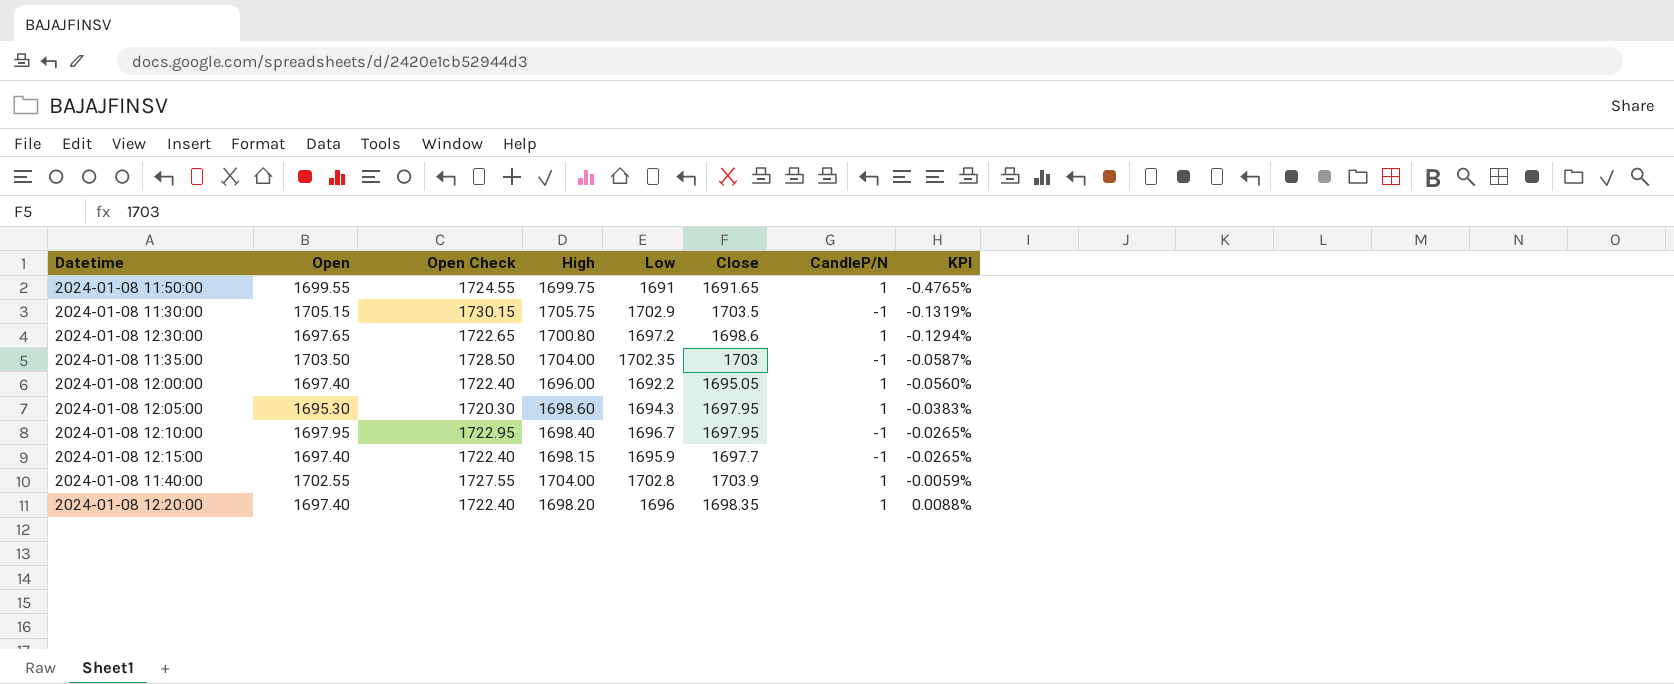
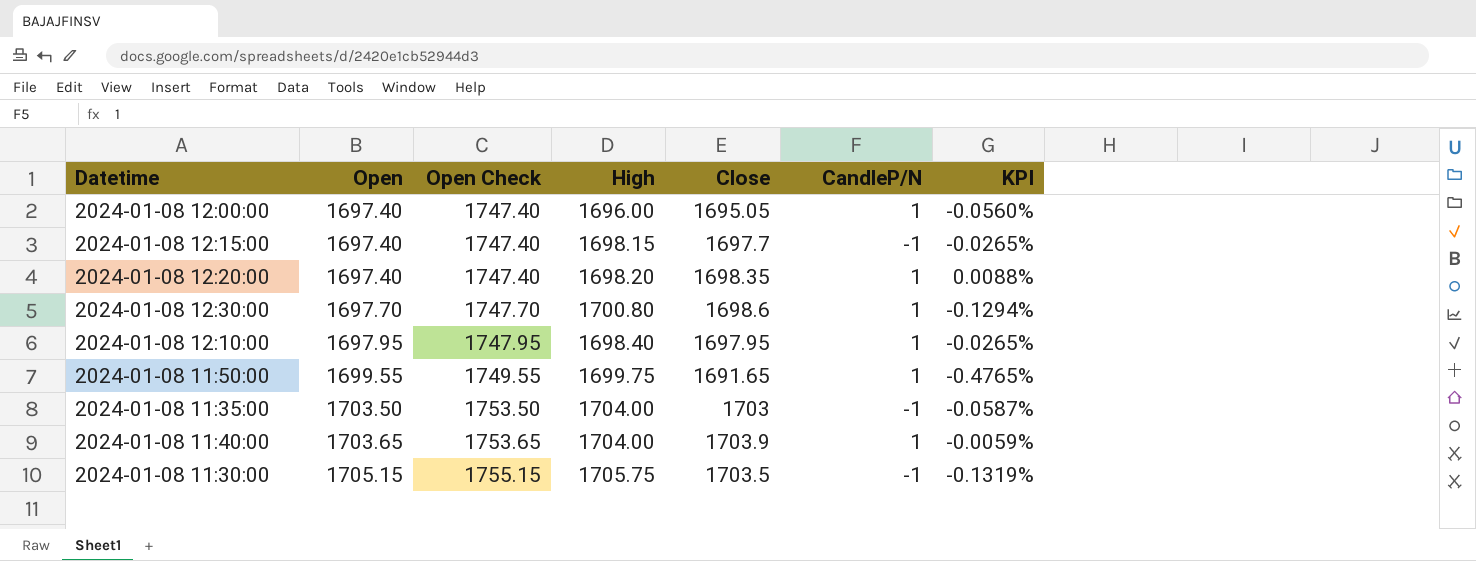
row order: KPI ascending -> Open ascending
column Low | position: 5 -> none
column Open Check | formula: [Open] + 25 -> [Open] + 50
row 2024-01-08 12:05:00: 1695.30 | 1720.30 | 1698.60 | 1694.3 | 1697.95 | 1 | -0.0383% -> none
2024-01-08 12:30:00 | Open: 1697.65 -> 1697.70
2024-01-08 12:10:00 | CandleP/N: -1 -> 1
2024-01-08 11:40:00 | Open: 1702.55 -> 1703.65

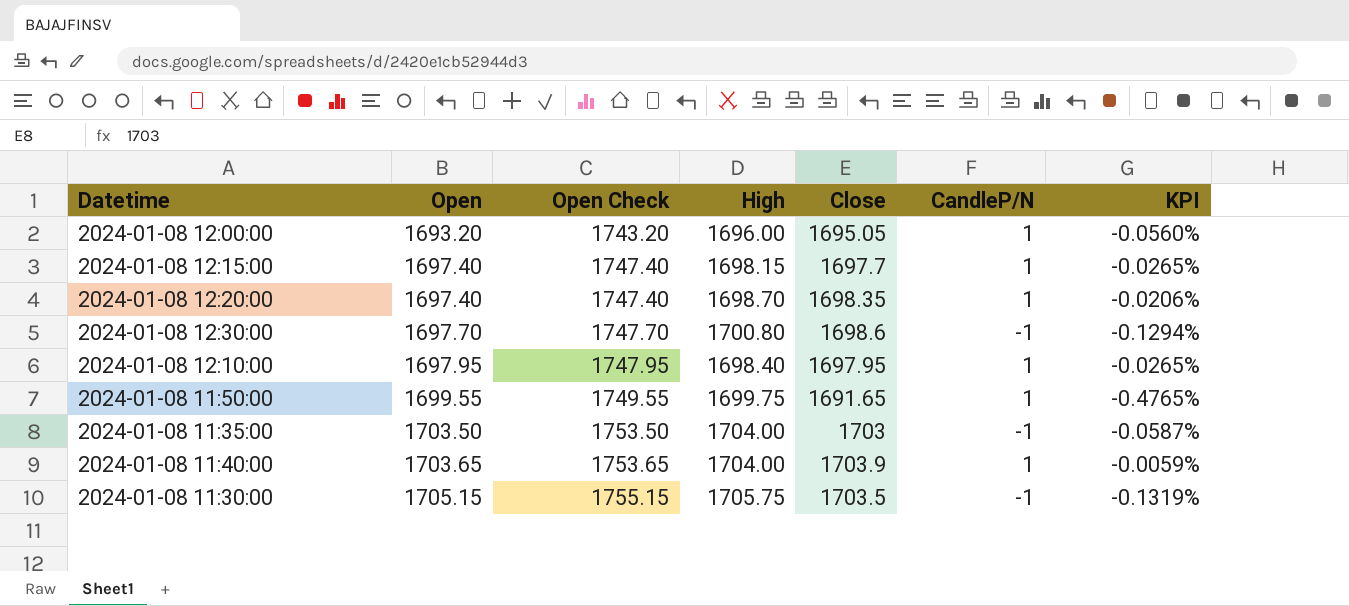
2024-01-08 12:00:00 | Open: 1697.40 -> 1693.20
2024-01-08 12:00:00 | Open Check: 1747.40 -> 1743.20
2024-01-08 12:15:00 | CandleP/N: -1 -> 1
2024-01-08 12:20:00 | High: 1698.20 -> 1698.70
2024-01-08 12:20:00 | KPI: 0.0088% -> -0.0206%
2024-01-08 12:30:00 | CandleP/N: 1 -> -1

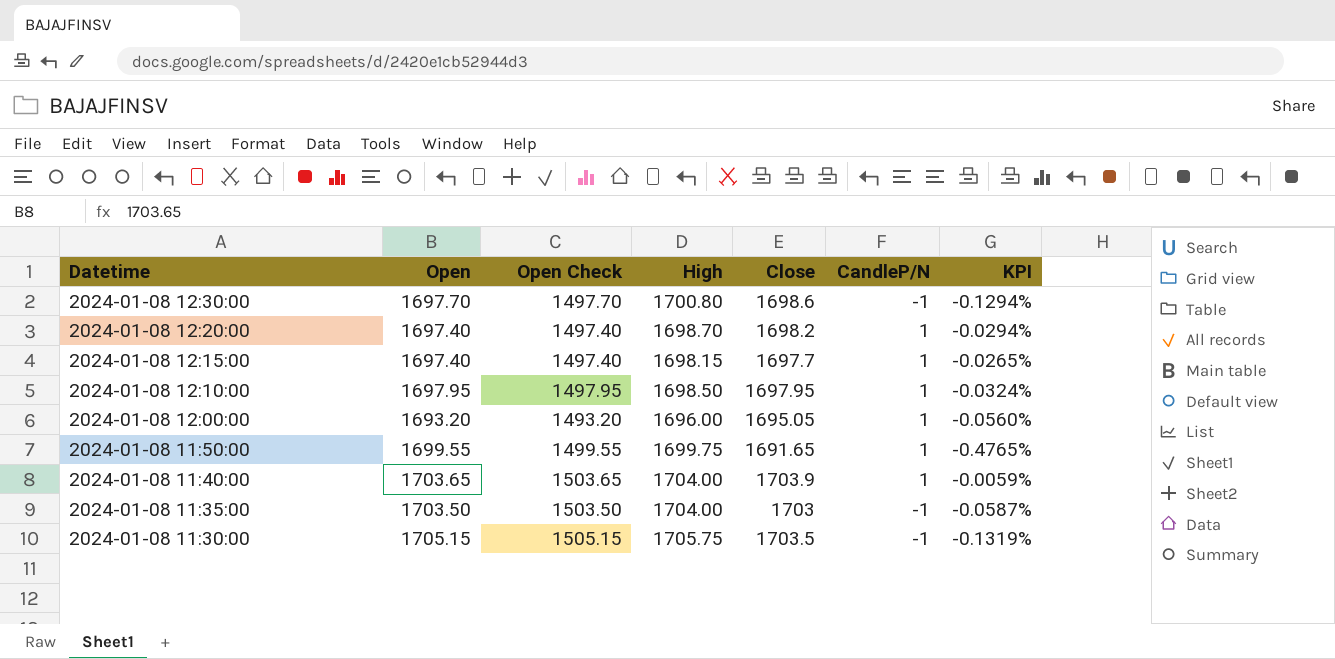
row order: Open ascending -> Datetime descending
column Open Check | formula: [Open] + 50 -> [Open] - 200
2024-01-08 12:20:00 | Close: 1698.35 -> 1698.2
2024-01-08 12:20:00 | KPI: -0.0206% -> -0.0294%
2024-01-08 12:10:00 | High: 1698.40 -> 1698.50
2024-01-08 12:10:00 | KPI: -0.0265% -> -0.0324%

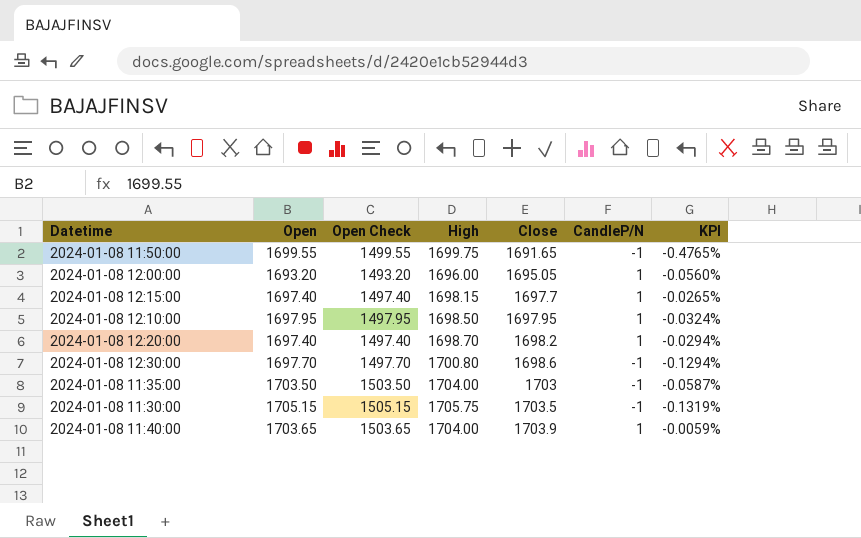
row order: Datetime descending -> Close ascending
2024-01-08 11:50:00 | CandleP/N: 1 -> -1

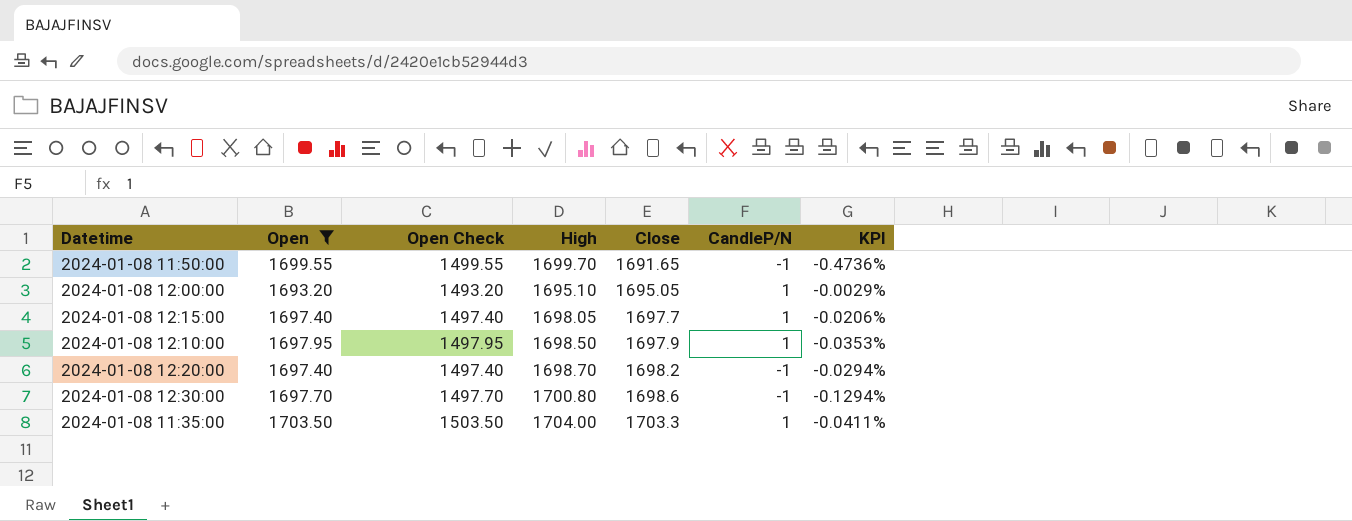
filter: none -> Open <= 1703.50
2024-01-08 11:50:00 | High: 1699.75 -> 1699.70
2024-01-08 11:50:00 | KPI: -0.4765% -> -0.4736%
2024-01-08 12:00:00 | High: 1696.00 -> 1695.10
2024-01-08 12:00:00 | KPI: -0.0560% -> -0.0029%
2024-01-08 12:15:00 | High: 1698.15 -> 1698.05
2024-01-08 12:15:00 | KPI: -0.0265% -> -0.0206%
2024-01-08 12:10:00 | Close: 1697.95 -> 1697.9
2024-01-08 12:10:00 | KPI: -0.0324% -> -0.0353%
2024-01-08 12:20:00 | CandleP/N: 1 -> -1
2024-01-08 11:35:00 | Close: 1703 -> 1703.3
2024-01-08 11:35:00 | CandleP/N: -1 -> 1
2024-01-08 11:35:00 | KPI: -0.0587% -> -0.0411%

